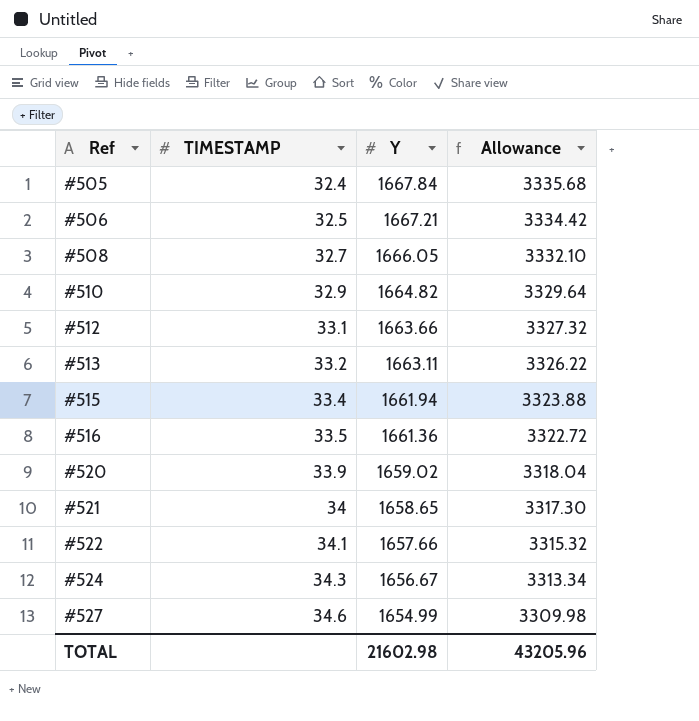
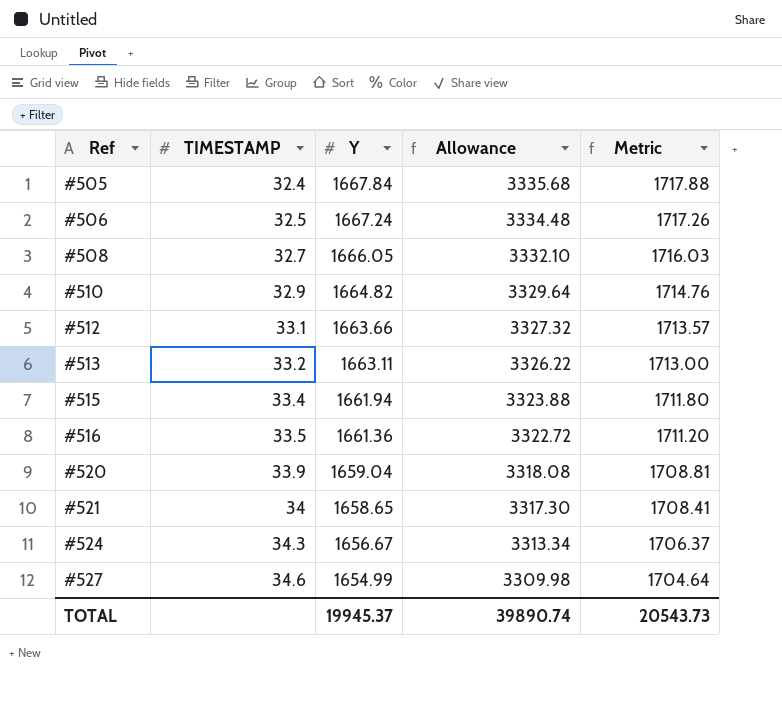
column Metric | formula: none -> [Y] * 1.03
row #522: 34.1 | 1657.66 | 3315.32 -> none
#506 | Y: 1667.21 -> 1667.24
#506 | Allowance: 3334.42 -> 3334.48
#520 | Y: 1659.02 -> 1659.04
#520 | Allowance: 3318.04 -> 3318.08
TOTAL | Y: 21602.98 -> 19945.37
TOTAL | Allowance: 43205.96 -> 39890.74

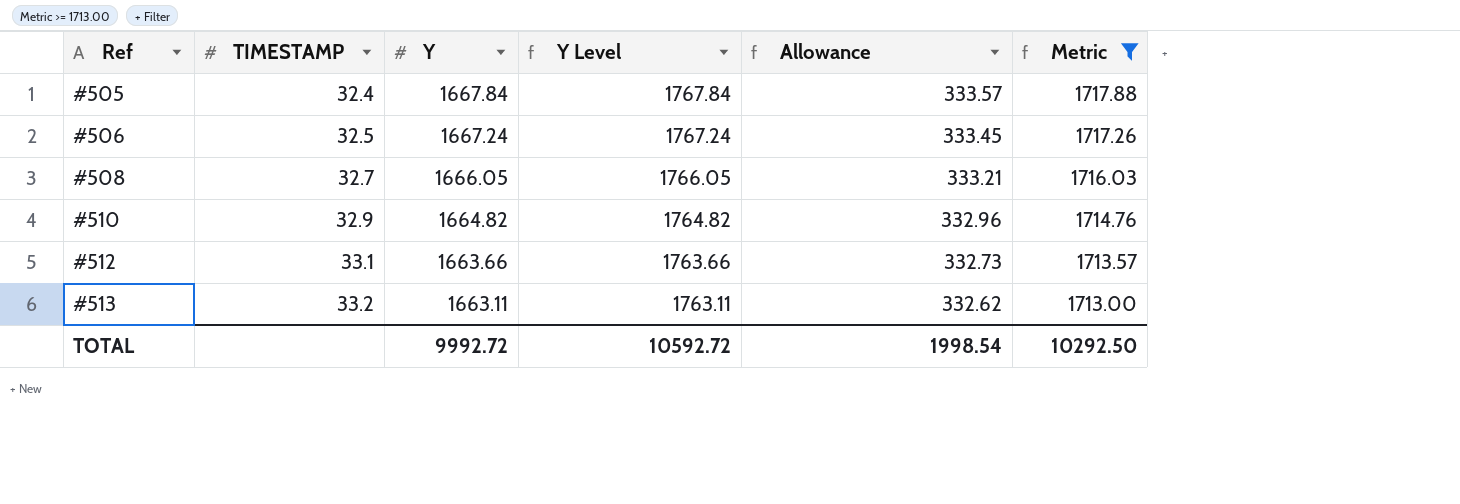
filter: none -> Metric >= 1713.00
column Y Level | formula: none -> [Y] + 100
column Allowance | formula: [Y] * 2 -> [Y] * 0.2
TOTAL | Y: 19945.37 -> 9992.72
TOTAL | Allowance: 39890.74 -> 1998.54
TOTAL | Metric: 20543.73 -> 10292.50

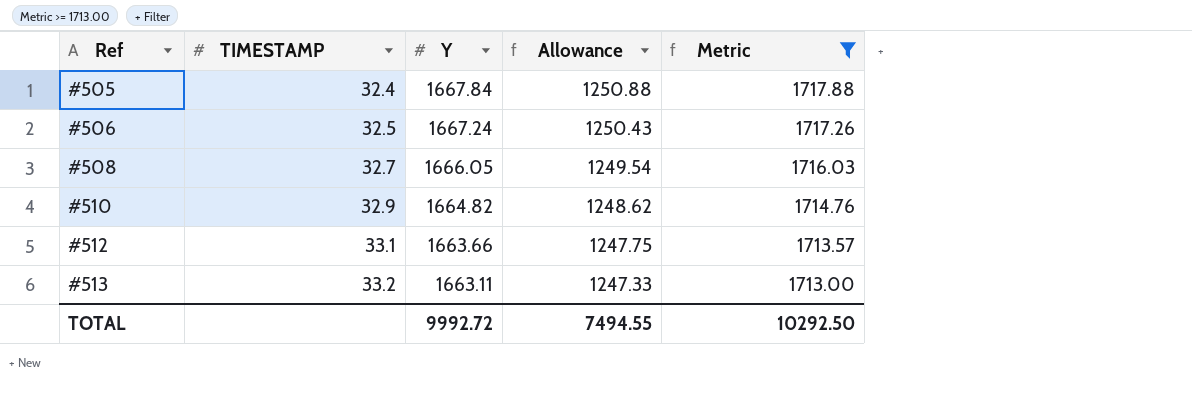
column Y Level | formula: [Y] + 100 -> none
column Allowance | formula: [Y] * 0.2 -> [Y] * 0.75
TOTAL | Allowance: 1998.54 -> 7494.55

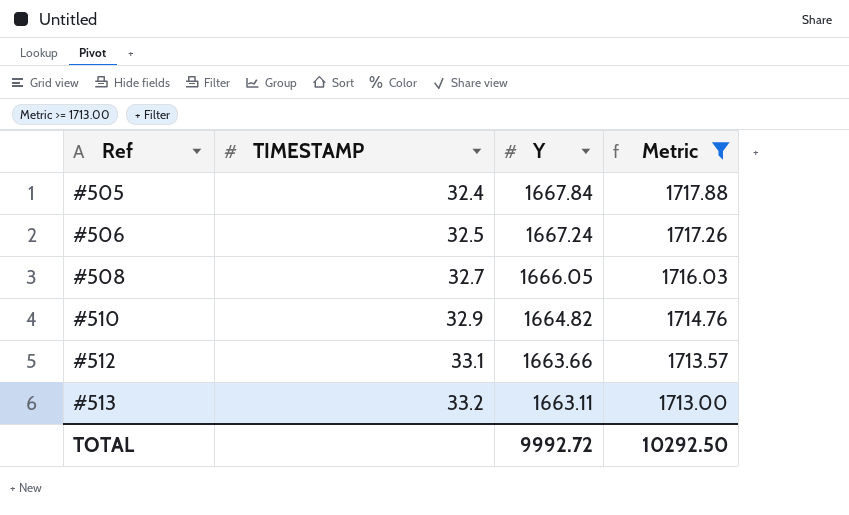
column Allowance | formula: [Y] * 0.75 -> none

